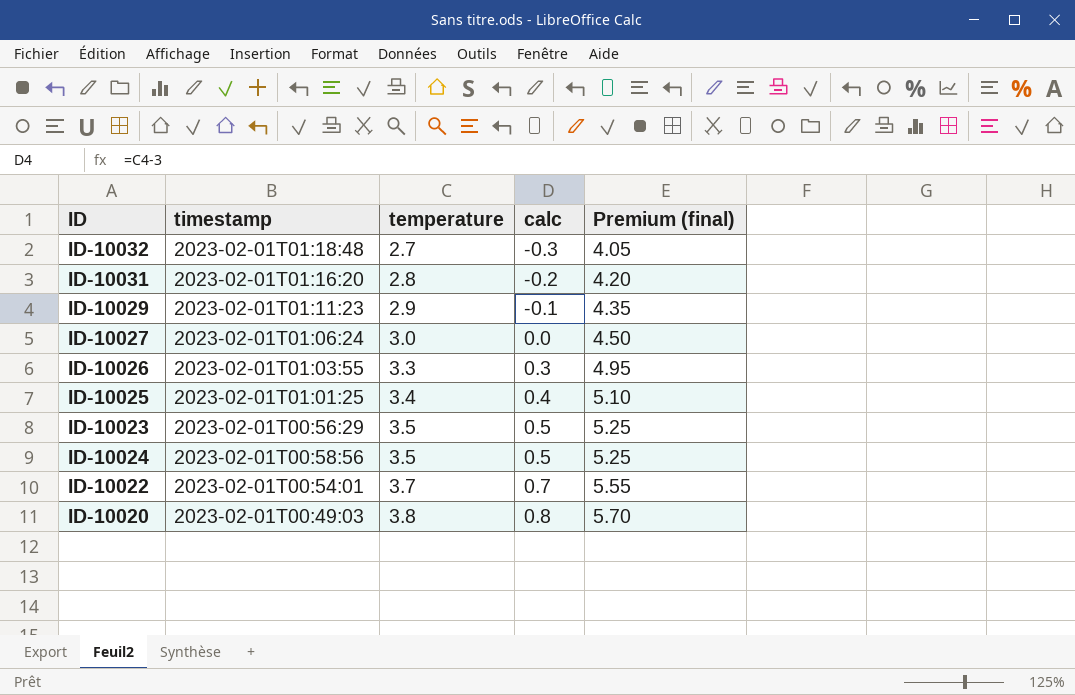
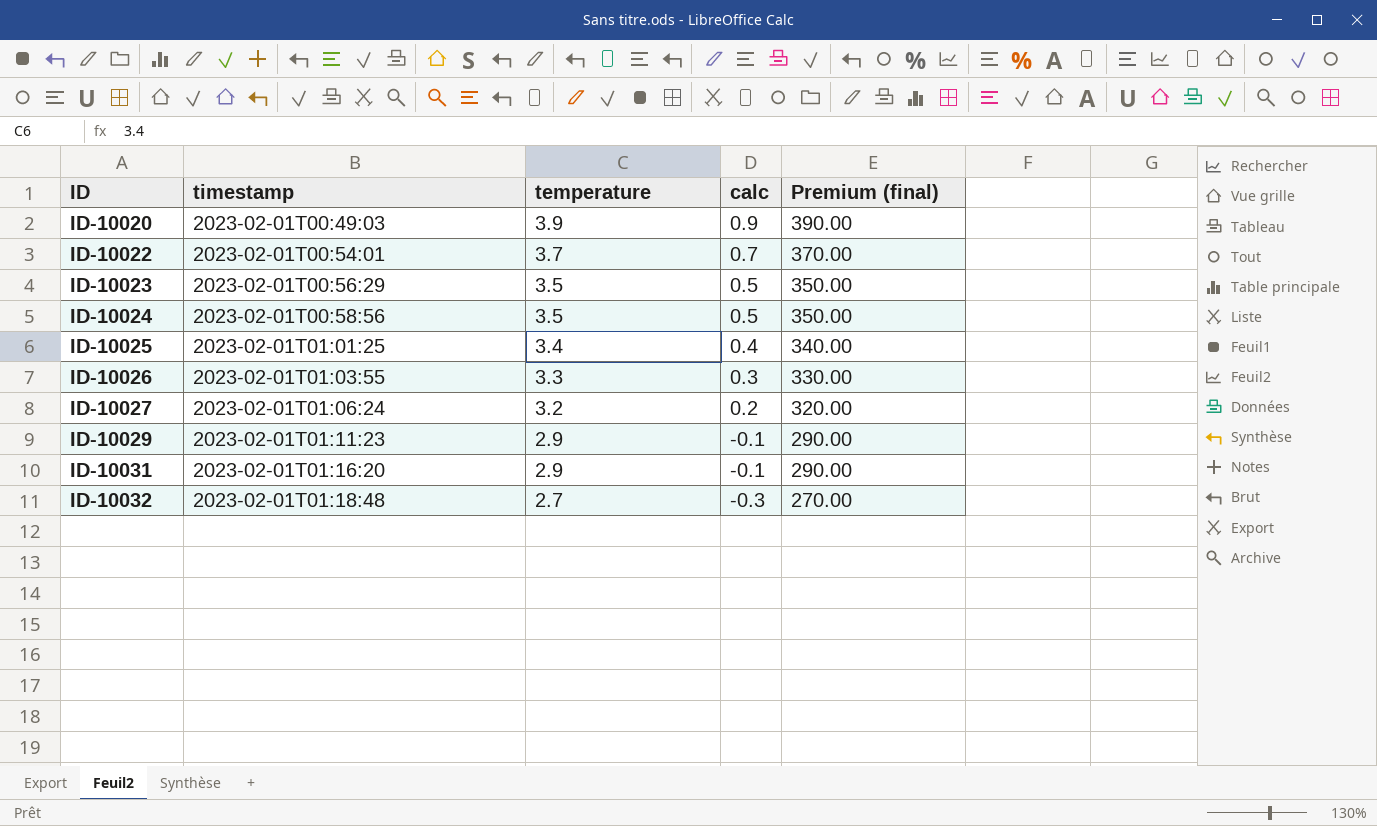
row order: temperature ascending -> ID ascending
column Premium (final) | formula: [temperature] * 1.5 -> [temperature] * 100
ID-10020 | temperature: 3.8 -> 3.9
ID-10020 | calc: 0.8 -> 0.9
ID-10027 | temperature: 3.0 -> 3.2
ID-10027 | calc: 0.0 -> 0.2
ID-10031 | temperature: 2.8 -> 2.9
ID-10031 | calc: -0.2 -> -0.1

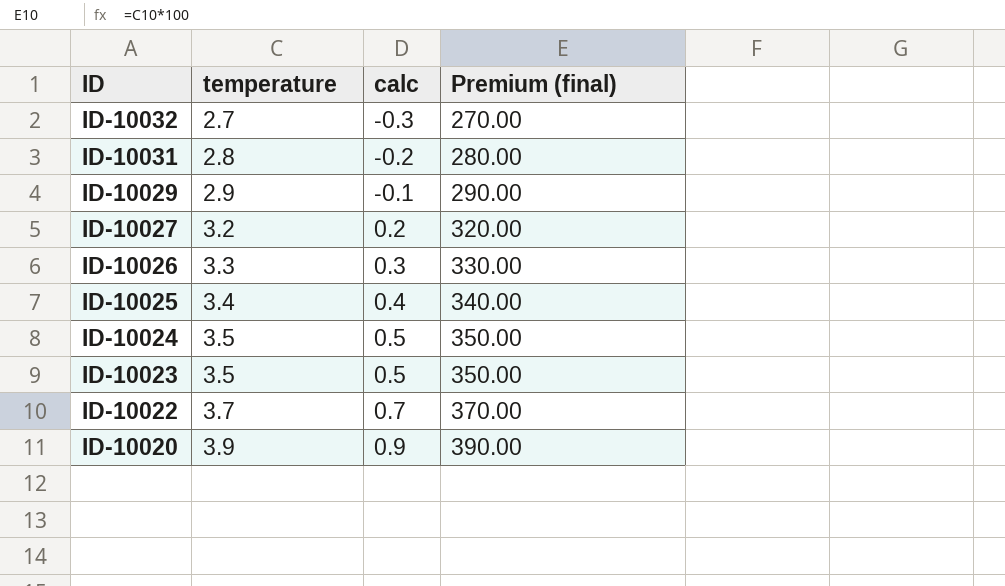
row order: ID ascending -> ID descending
column timestamp | position: 2 -> none
ID-10031 | temperature: 2.9 -> 2.8
ID-10031 | calc: -0.1 -> -0.2
ID-10031 | Premium (final): 290.00 -> 280.00

